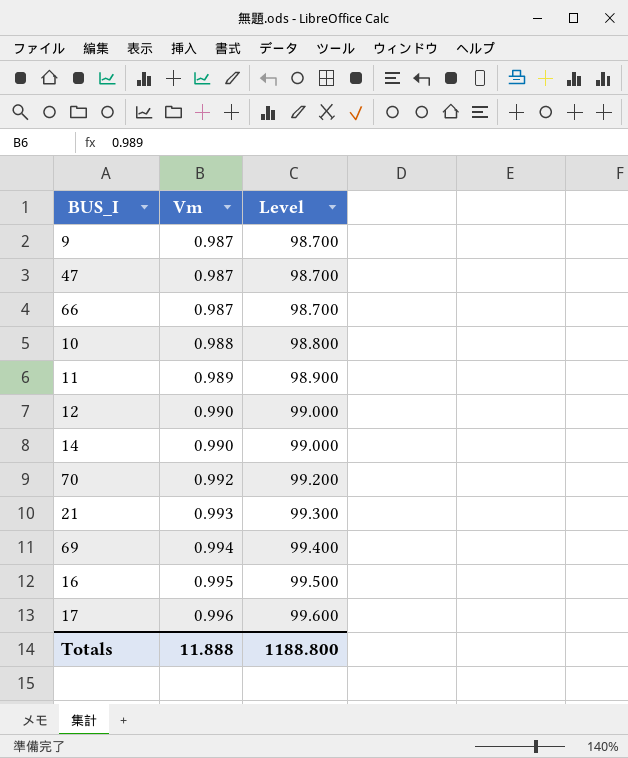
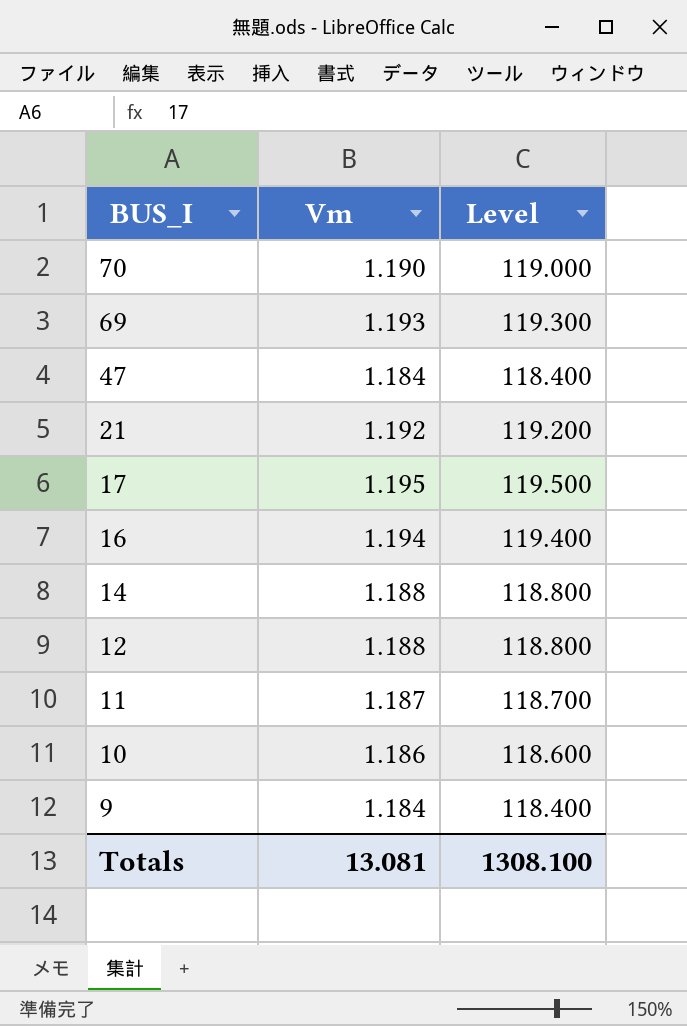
row order: Vm ascending -> BUS_I descending
row 66: 0.987 | 98.700 -> none
70 | Vm: 0.992 -> 1.190
70 | Level: 99.200 -> 119.000
69 | Vm: 0.994 -> 1.193
69 | Level: 99.400 -> 119.300
47 | Vm: 0.987 -> 1.184
47 | Level: 98.700 -> 118.400
21 | Vm: 0.993 -> 1.192
21 | Level: 99.300 -> 119.200
17 | Vm: 0.996 -> 1.195
17 | Level: 99.600 -> 119.500
16 | Vm: 0.995 -> 1.194
16 | Level: 99.500 -> 119.400
14 | Vm: 0.990 -> 1.188
14 | Level: 99.000 -> 118.800
12 | Vm: 0.990 -> 1.188
12 | Level: 99.000 -> 118.800
11 | Vm: 0.989 -> 1.187
11 | Level: 98.900 -> 118.700
10 | Vm: 0.988 -> 1.186
10 | Level: 98.800 -> 118.600
9 | Vm: 0.987 -> 1.184
9 | Level: 98.700 -> 118.400
Totals | Vm: 11.888 -> 13.081
Totals | Level: 1188.800 -> 1308.100

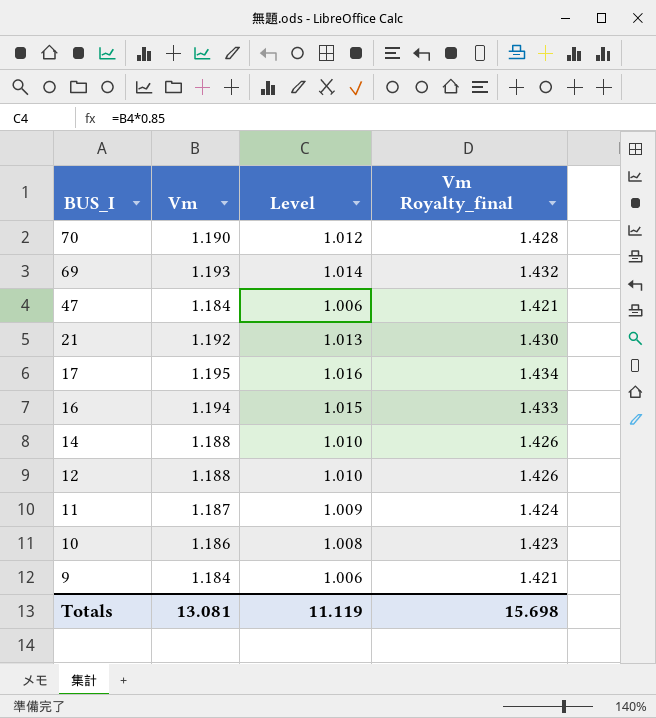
column Level | formula: [Vm] * 100 -> [Vm] * 0.85
column Vm Royalty_final | formula: none -> [Vm] * 1.2
Totals | Level: 1308.100 -> 11.119

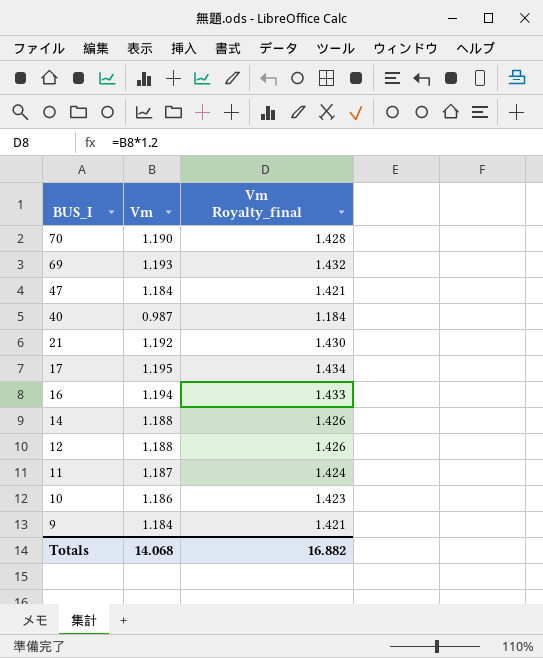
column Level | formula: [Vm] * 0.85 -> none
row 40: none -> 0.987 | 1.184
Totals | Vm: 13.081 -> 14.068
Totals | Vm Royalty_final: 15.698 -> 16.882

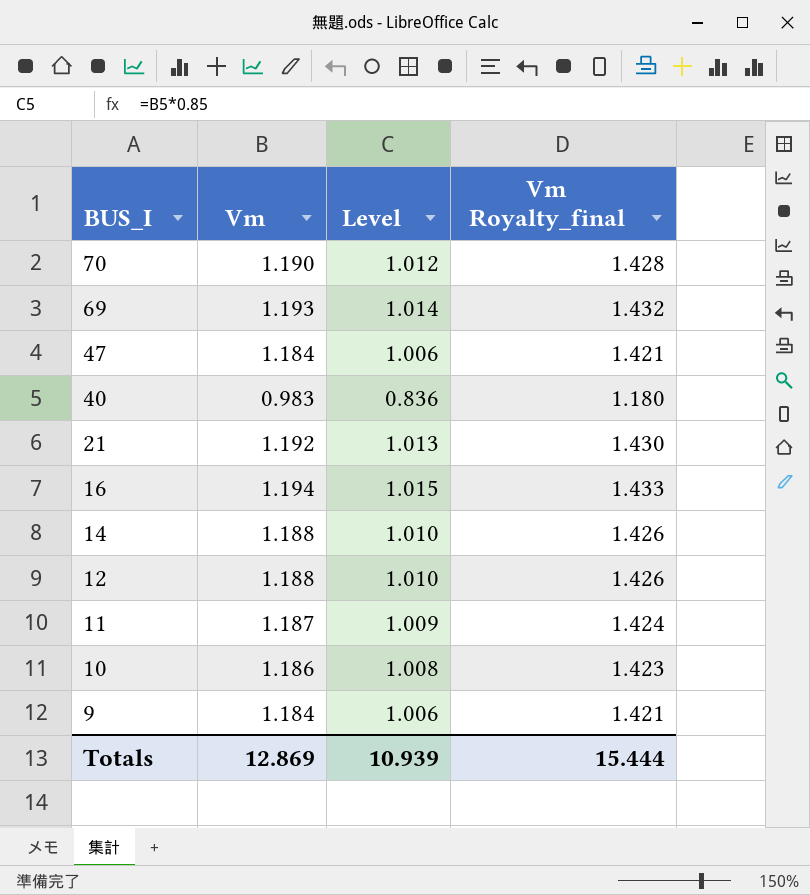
column Level | formula: none -> [Vm] * 0.85
row 17: 1.195 | 1.434 -> none
40 | Vm: 0.987 -> 0.983
40 | Vm Royalty_final: 1.184 -> 1.180
Totals | Vm: 14.068 -> 12.869
Totals | Vm Royalty_final: 16.882 -> 15.444

